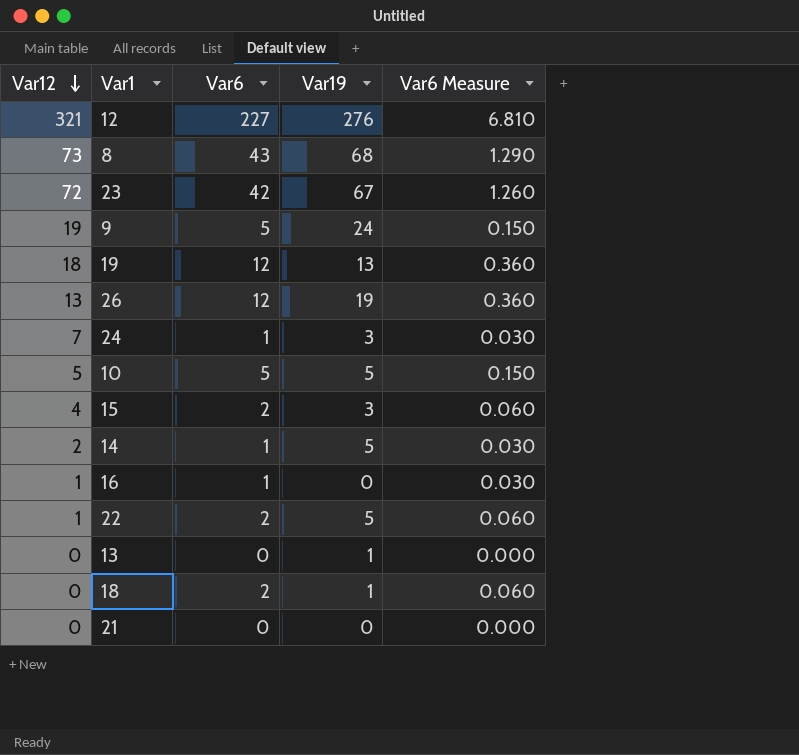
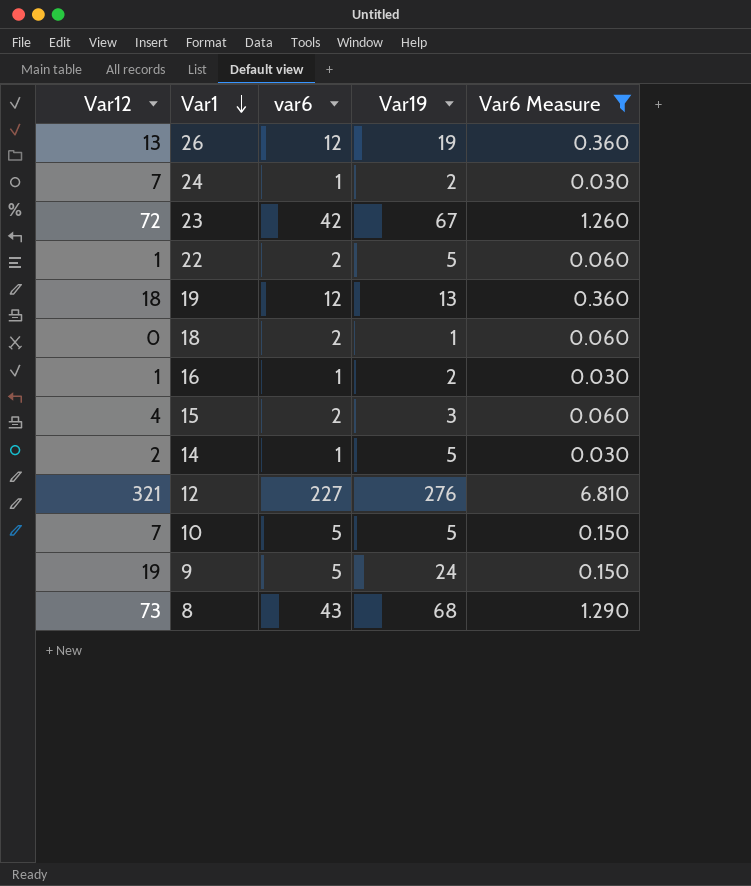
filter: none -> Var6 Measure != 0.000
row order: Var12 descending -> Var1 descending
column name: Var6 -> var6
24 | Var19: 3 -> 2
16 | Var19: 0 -> 2
10 | Var12: 5 -> 7

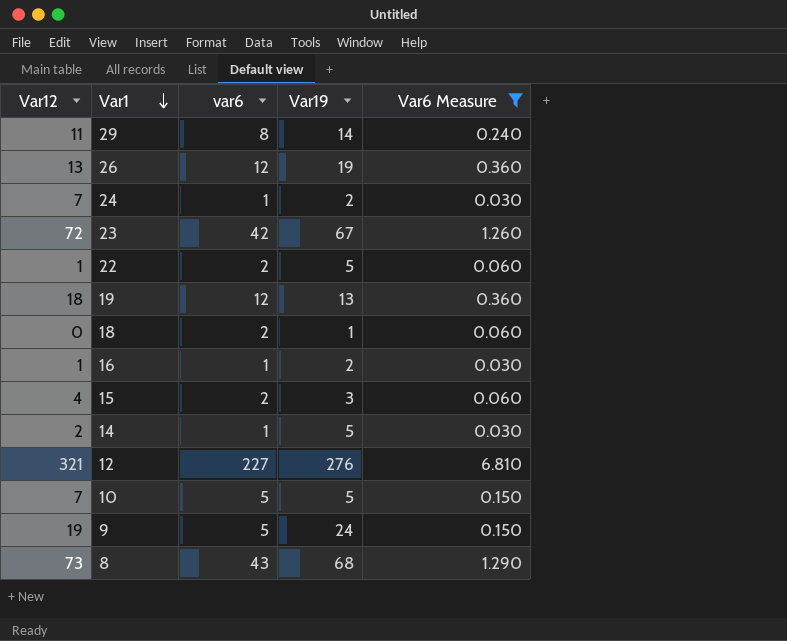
row 29: none -> 11 | 8 | 14 | 0.240

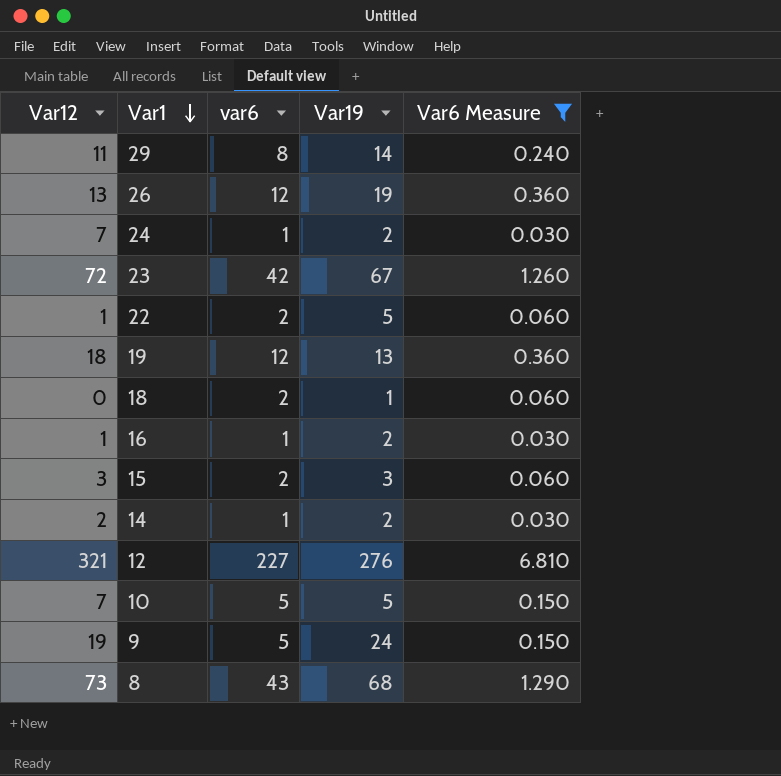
15 | Var12: 4 -> 3
14 | Var19: 5 -> 2

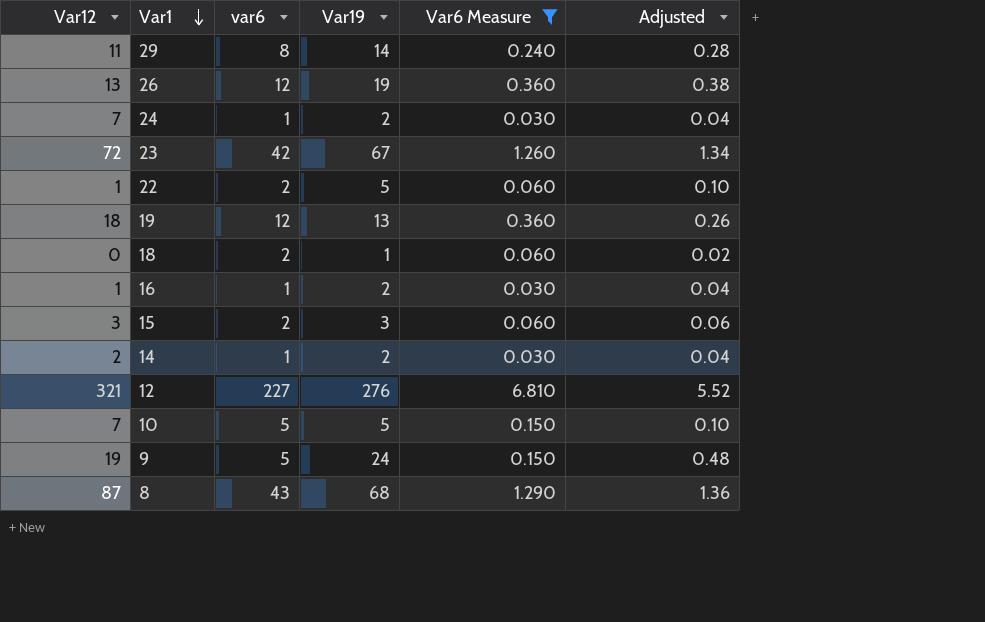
column Adjusted | formula: none -> [Var19] * 0.02
8 | Var12: 73 -> 87

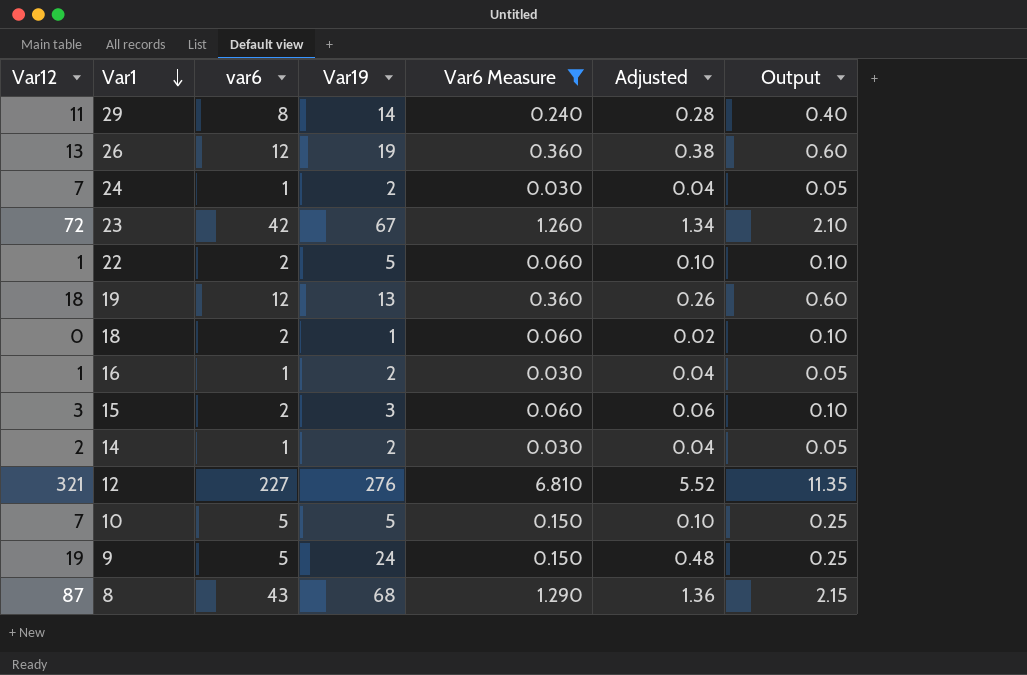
column Output | formula: none -> [var6] * 0.05

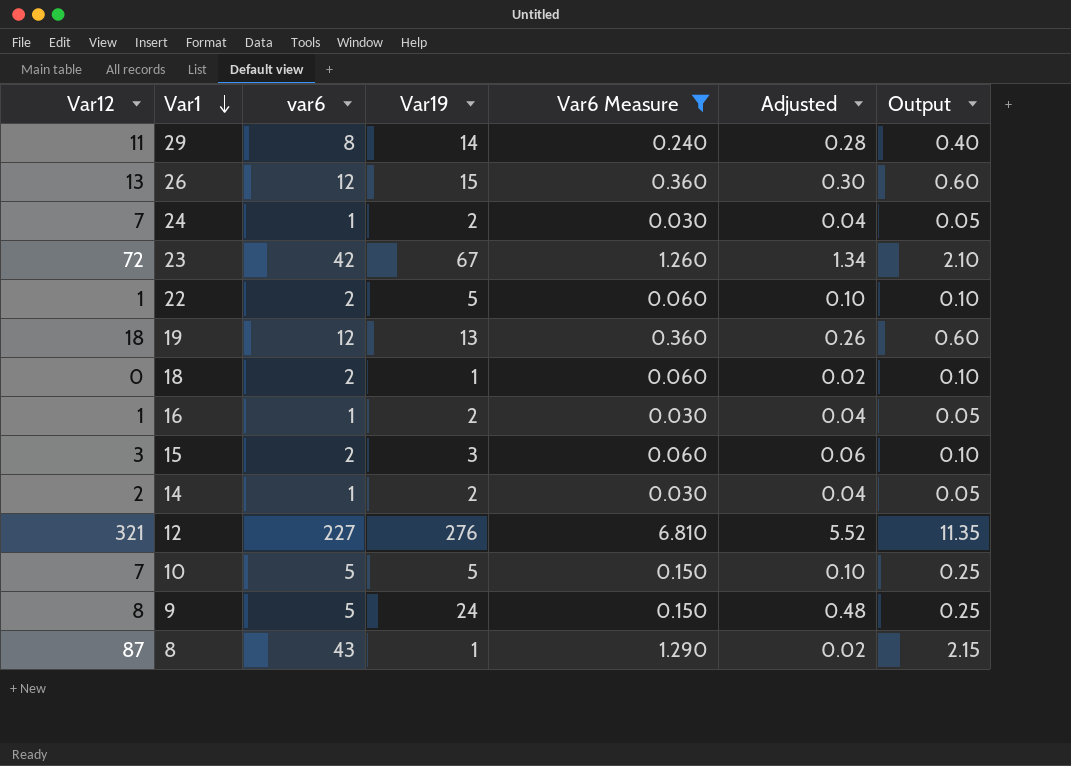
26 | Var19: 19 -> 15
26 | Adjusted: 0.38 -> 0.30
9 | Var12: 19 -> 8
8 | Var19: 68 -> 1
8 | Adjusted: 1.36 -> 0.02

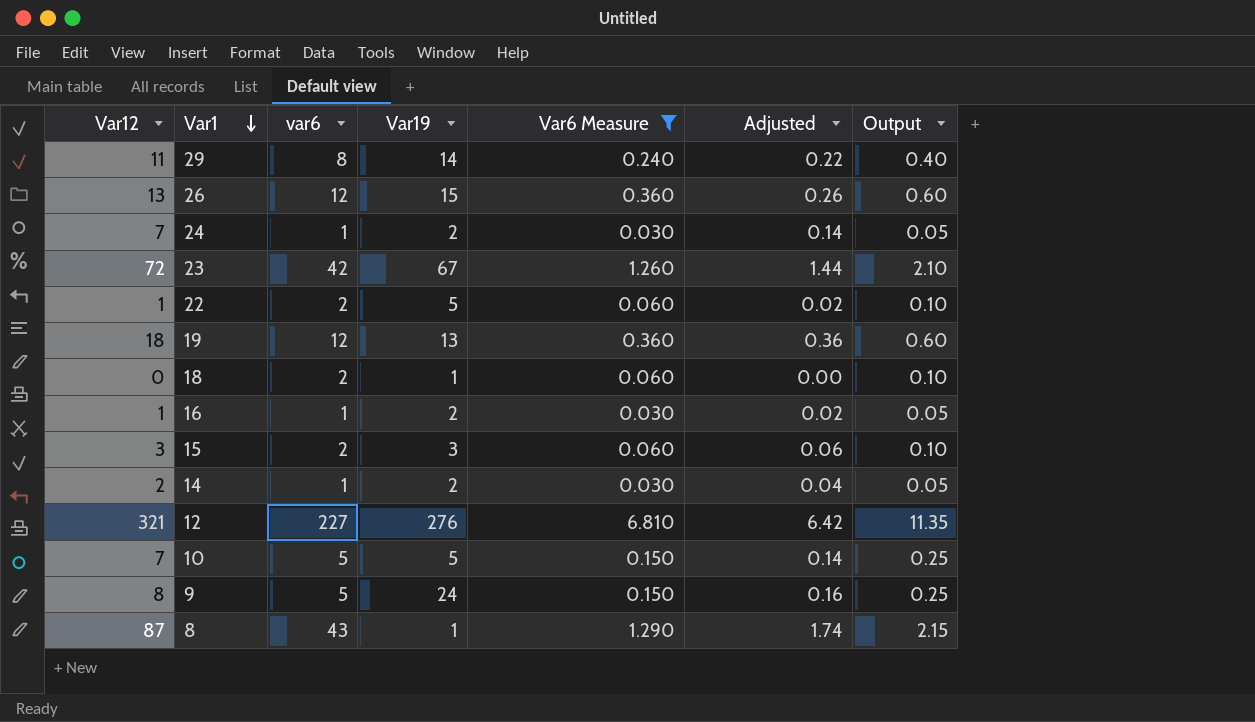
column Adjusted | formula: [Var19] * 0.02 -> [Var12] * 0.02

